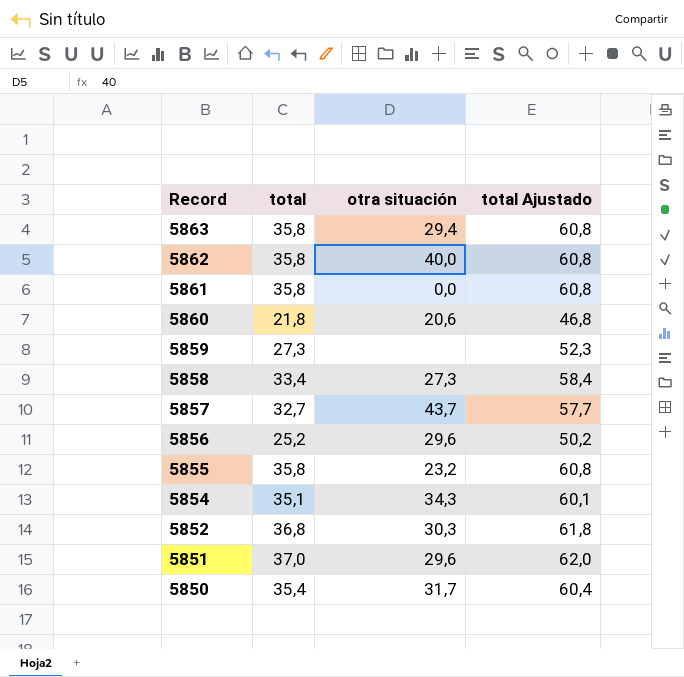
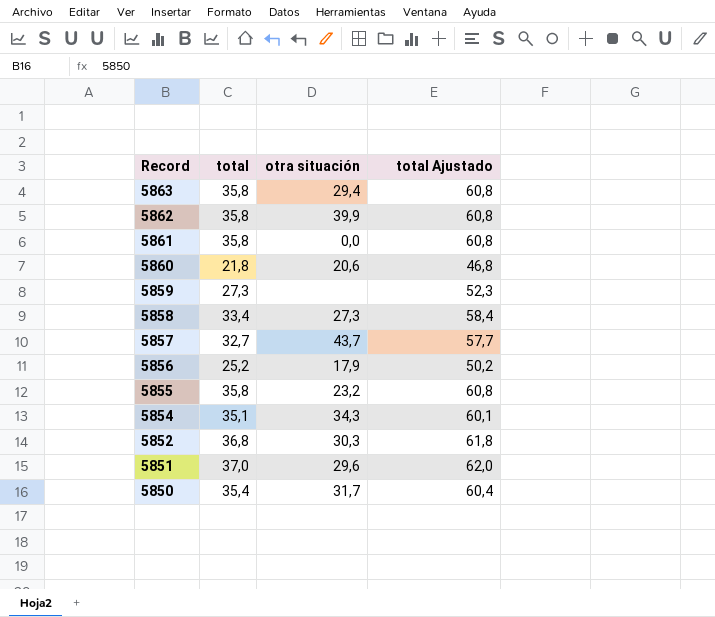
5862 | otra situación: 40,0 -> 39,9
5856 | otra situación: 29,6 -> 17,9

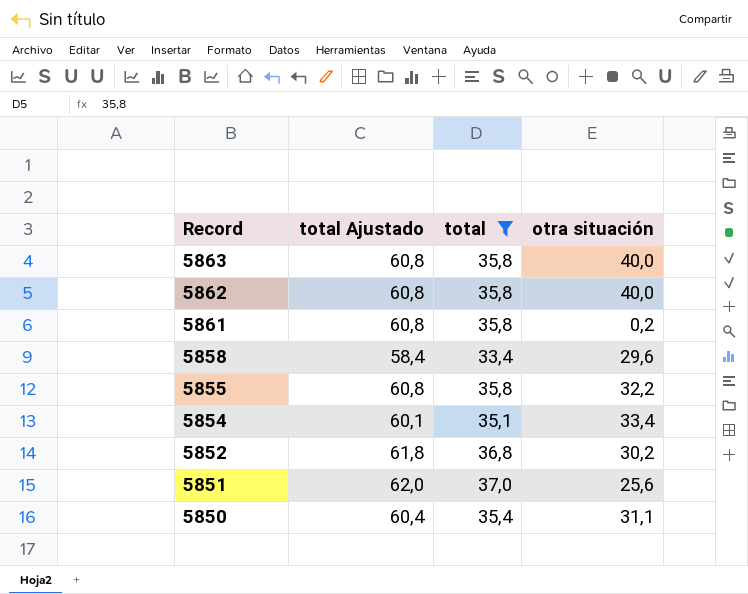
filter: none -> total >= 33,4
column total Ajustado | position: 4 -> 2
5863 | otra situación: 29,4 -> 40,0
5862 | otra situación: 39,9 -> 40,0
5861 | otra situación: 0,0 -> 0,2
5858 | otra situación: 27,3 -> 29,6
5855 | otra situación: 23,2 -> 32,2
5854 | otra situación: 34,3 -> 33,4
5852 | otra situación: 30,3 -> 30,2
5851 | otra situación: 29,6 -> 25,6
5850 | otra situación: 31,7 -> 31,1

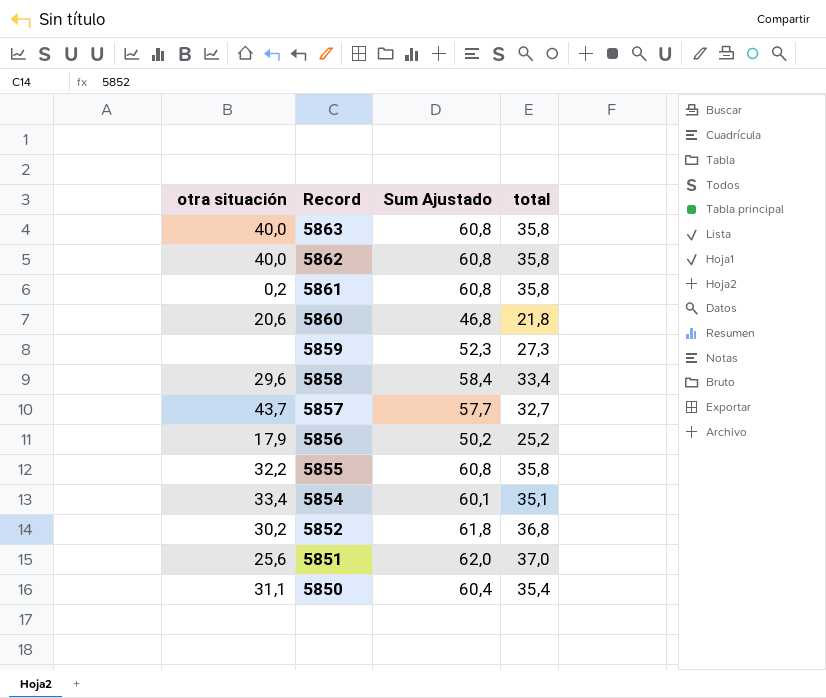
filter: total >= 33,4 -> none
column otra situación | position: 4 -> 1
column name: total Ajustado -> Sum Ajustado

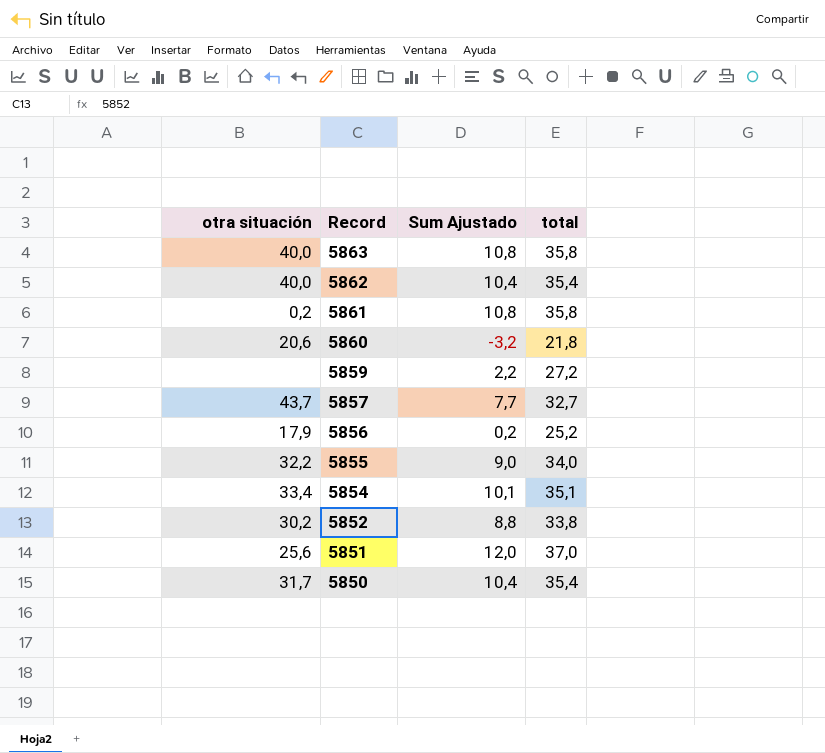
column Sum Ajustado | formula: [total] + 25 -> [total] - 25
row 5858: 29,6 | 58,4 | 33,4 -> none
5862 | total: 35,8 -> 35,4
5859 | total: 27,3 -> 27,2
5855 | total: 35,8 -> 34,0
5852 | total: 36,8 -> 33,8
5850 | otra situación: 31,1 -> 31,7

